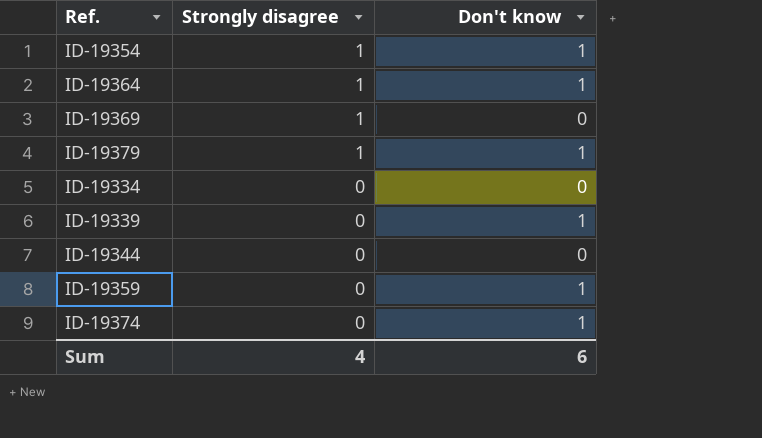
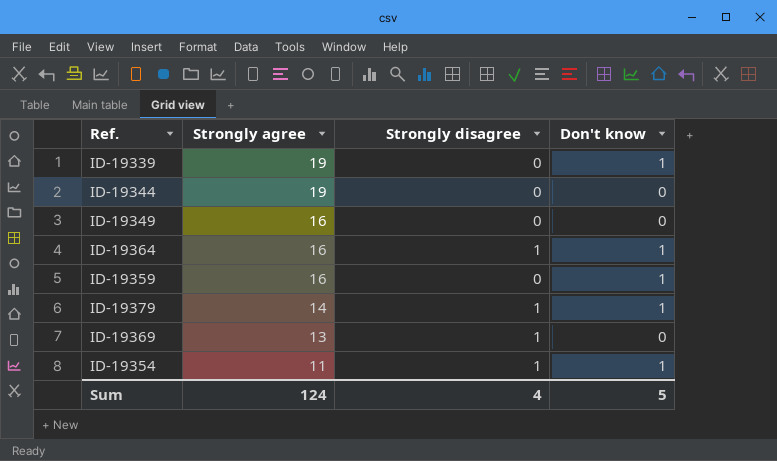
row order: Strongly disagree descending -> Strongly agree descending
column Strongly agree | position: none -> 2
row ID-19334: 0 | 0 -> none
row ID-19374: 0 | 1 -> none
row ID-19349: none -> 16 | 0 | 0
Sum | Don't know: 6 -> 5

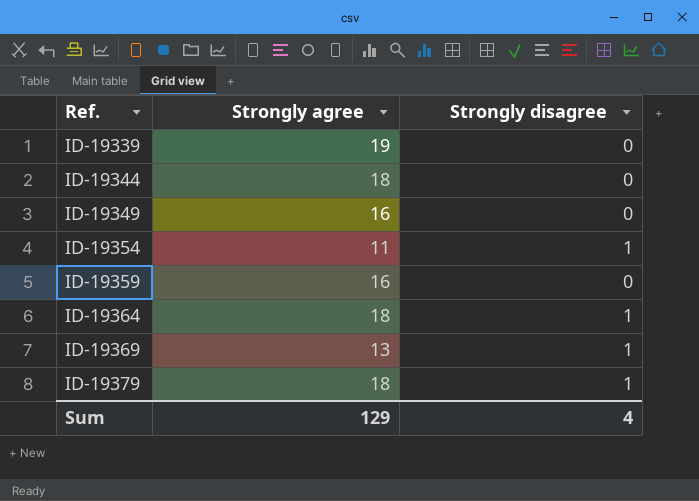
row order: Strongly agree descending -> Ref. ascending
column Don't know | position: 4 -> none
ID-19344 | Strongly agree: 19 -> 18
ID-19364 | Strongly agree: 16 -> 18
ID-19379 | Strongly agree: 14 -> 18
Sum | Strongly agree: 124 -> 129

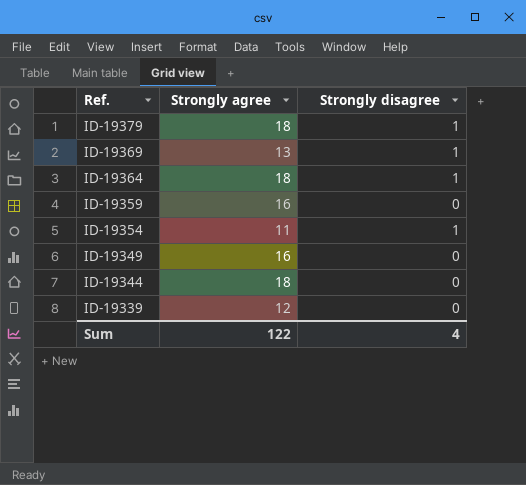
row order: Ref. ascending -> Ref. descending
ID-19339 | Strongly agree: 19 -> 12
Sum | Strongly agree: 129 -> 122

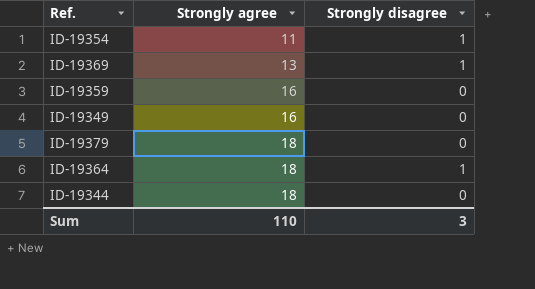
row order: Ref. descending -> Strongly agree ascending
row ID-19339: 12 | 0 -> none
ID-19379 | Strongly disagree: 1 -> 0
Sum | Strongly agree: 122 -> 110
Sum | Strongly disagree: 4 -> 3

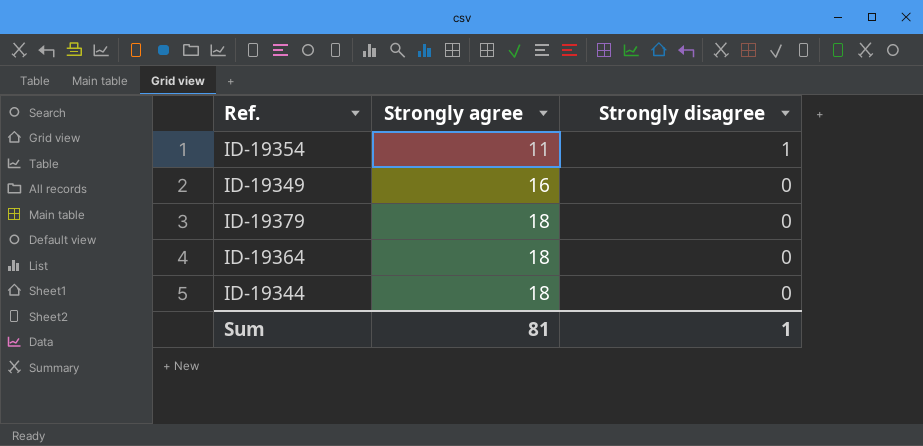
row ID-19369: 13 | 1 -> none
row ID-19359: 16 | 0 -> none
ID-19364 | Strongly disagree: 1 -> 0
Sum | Strongly agree: 110 -> 81
Sum | Strongly disagree: 3 -> 1

